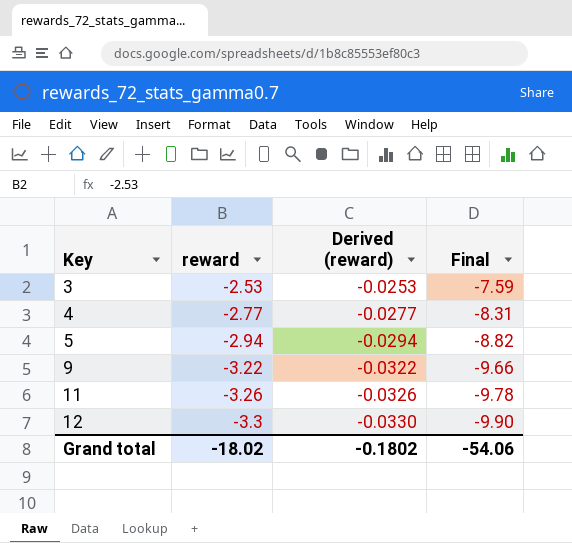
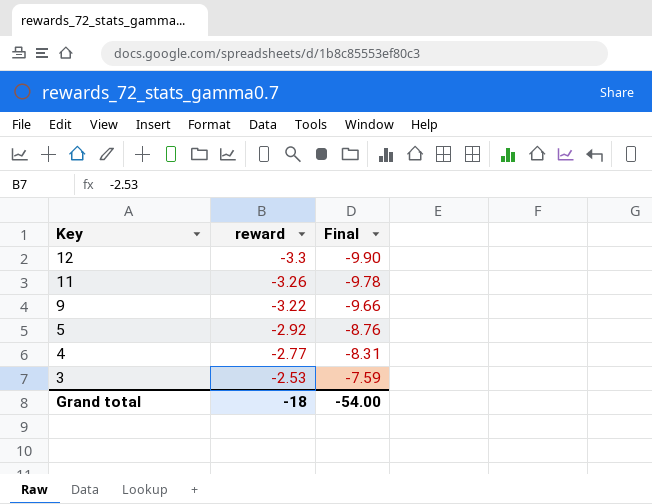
row order: Key ascending -> Key descending
column Derived (reward) | formula: [reward] * 0.01 -> none
5 | reward: -2.94 -> -2.92
5 | Final: -8.82 -> -8.76
Grand total | reward: -18.02 -> -18
Grand total | Final: -54.06 -> -54.00

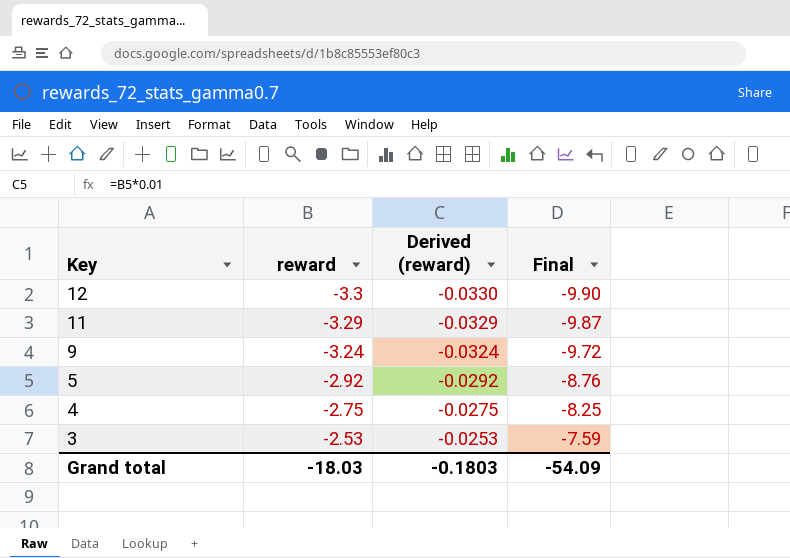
column Derived (reward) | formula: none -> [reward] * 0.01
11 | reward: -3.26 -> -3.29
11 | Final: -9.78 -> -9.87
9 | reward: -3.22 -> -3.24
9 | Final: -9.66 -> -9.72
4 | reward: -2.77 -> -2.75
4 | Final: -8.31 -> -8.25
Grand total | reward: -18 -> -18.03
Grand total | Final: -54.00 -> -54.09

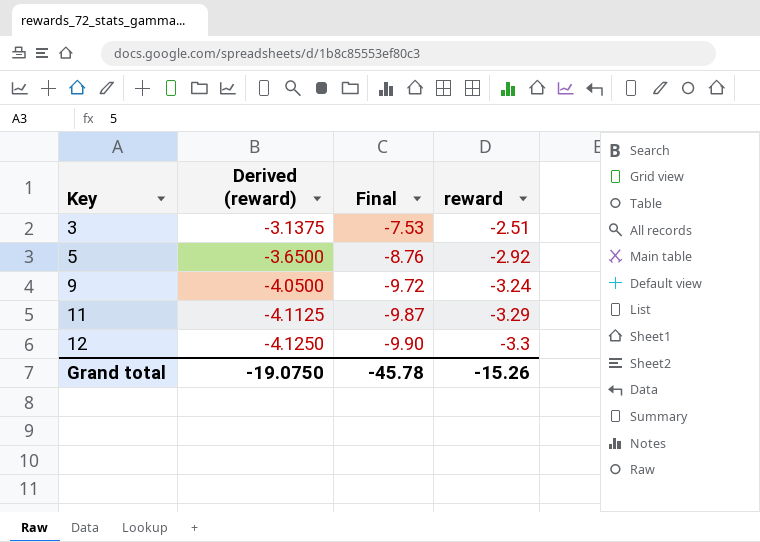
row order: Key descending -> Key ascending
column Derived (reward) | formula: [reward] * 0.01 -> [reward] * 1.25
column reward | position: 2 -> 4
row 4: -2.75 | -0.0275 | -8.25 -> none
3 | Final: -7.59 -> -7.53
3 | reward: -2.53 -> -2.51
Grand total | Derived (reward): -0.1803 -> -19.0750
Grand total | Final: -54.09 -> -45.78
Grand total | reward: -18.03 -> -15.26

